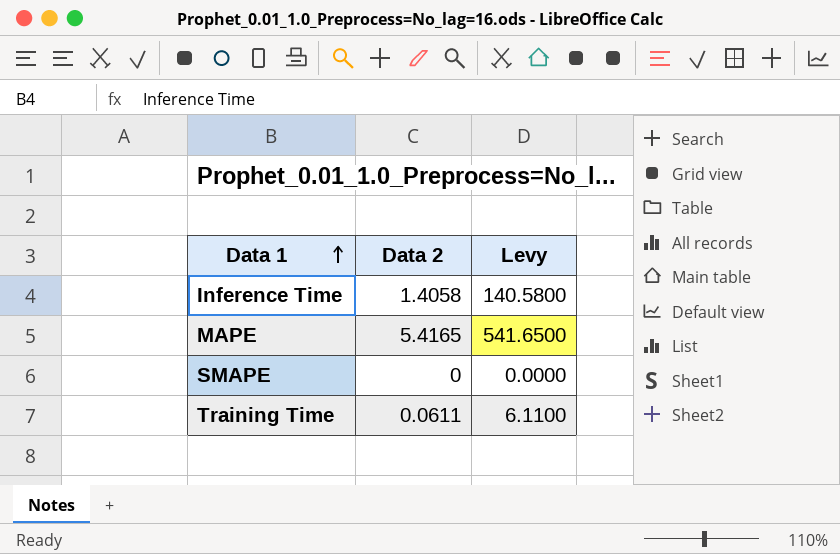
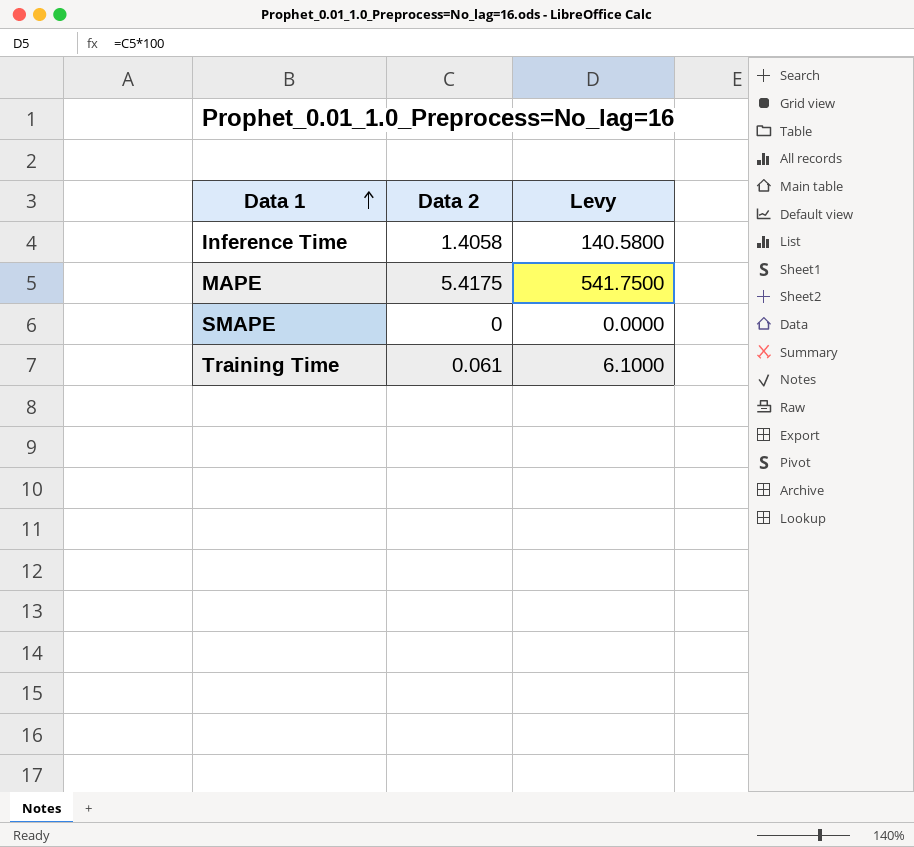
MAPE | Data 2: 5.4165 -> 5.4175
MAPE | Levy: 541.6500 -> 541.7500
Training Time | Data 2: 0.0611 -> 0.061
Training Time | Levy: 6.1100 -> 6.1000

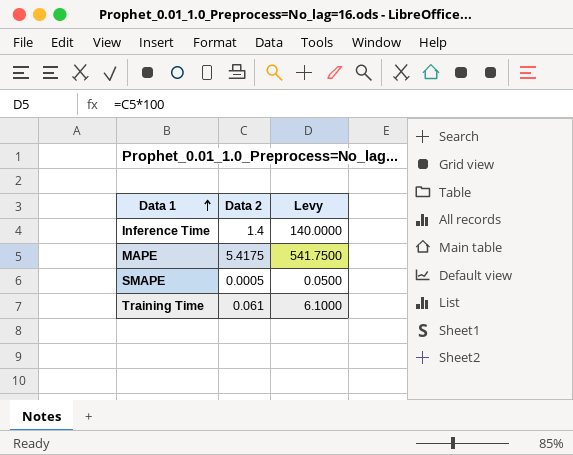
Inference Time | Data 2: 1.4058 -> 1.4
Inference Time | Levy: 140.5800 -> 140.0000
SMAPE | Data 2: 0 -> 0.0005
SMAPE | Levy: 0.0000 -> 0.0500

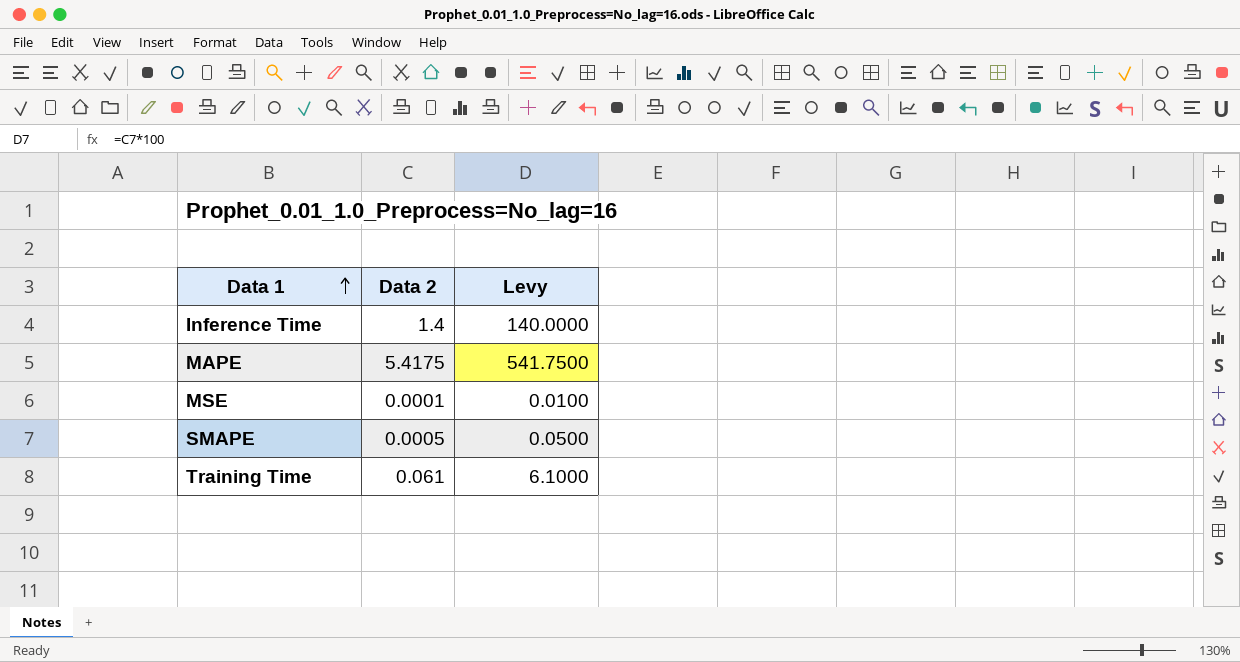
row MSE: none -> 0.0001 | 0.0100

